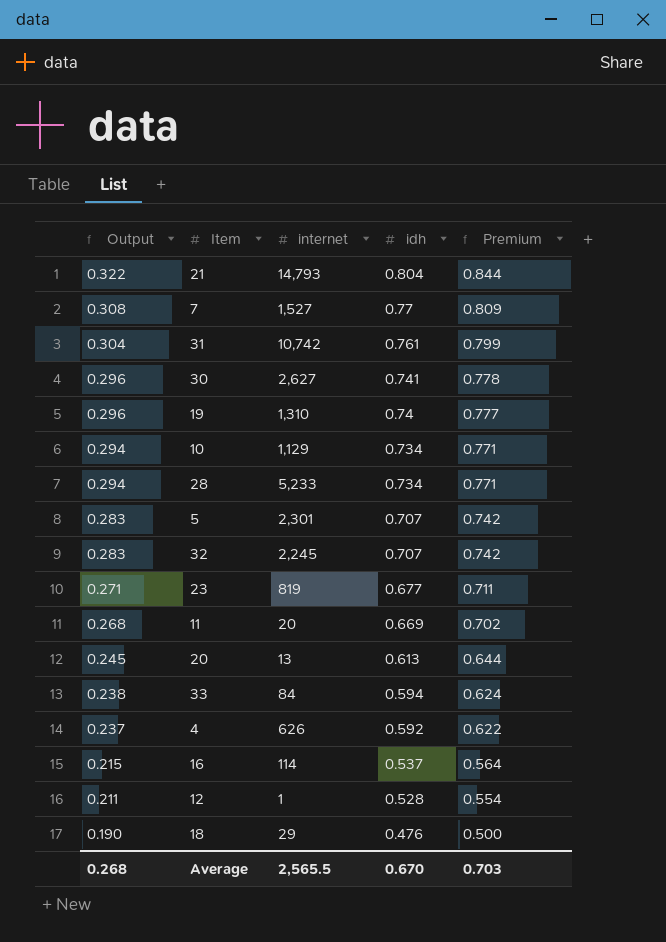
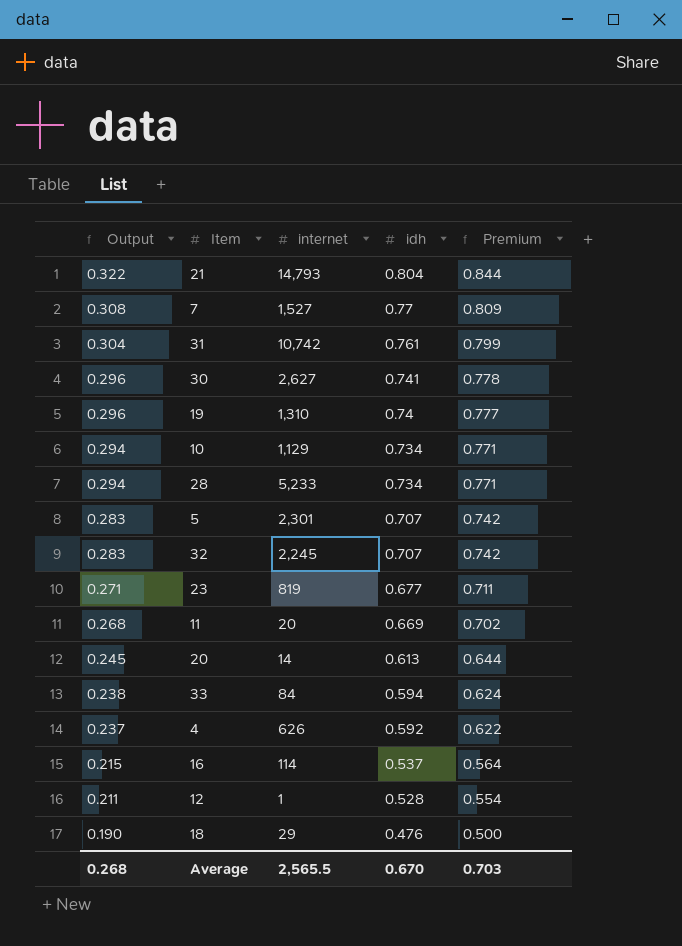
20 | internet: 13 -> 14

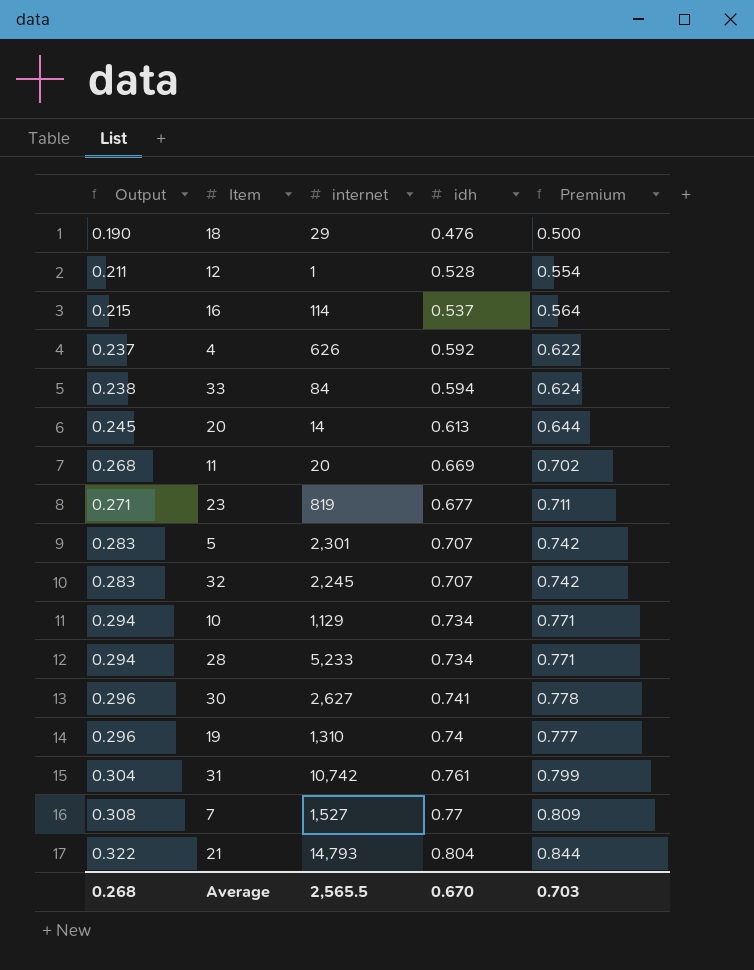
row order: Output descending -> Output ascending

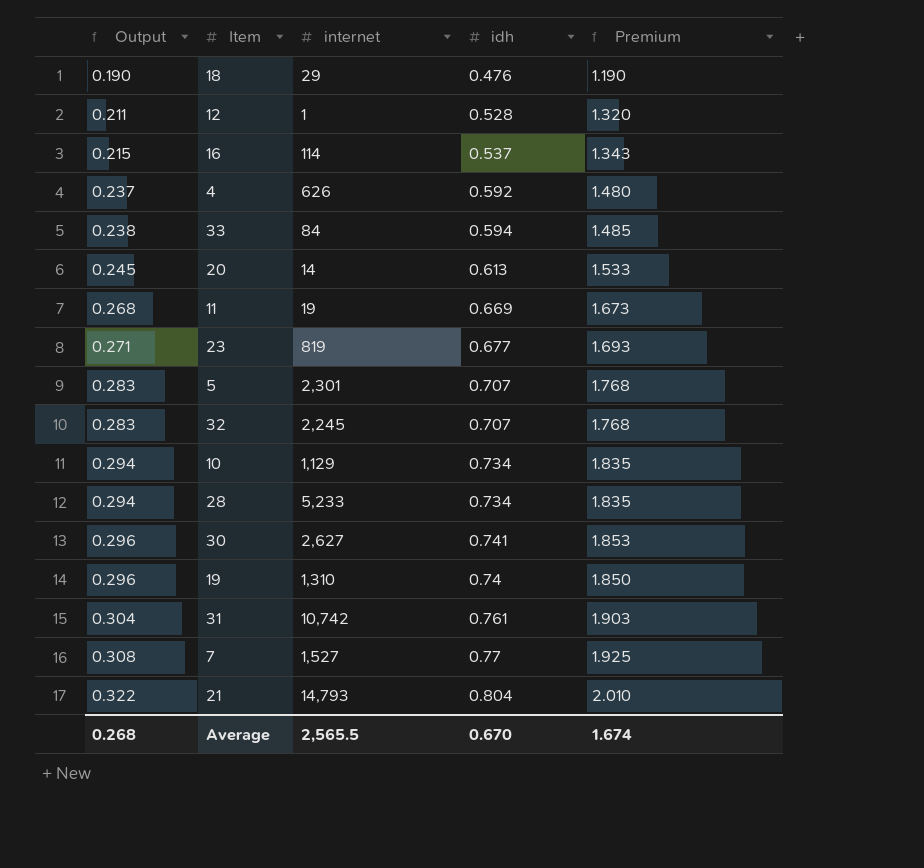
column Premium | formula: [idh] * 1.05 -> [idh] * 2.5
11 | internet: 20 -> 19
Average | Premium: 0.703 -> 1.674

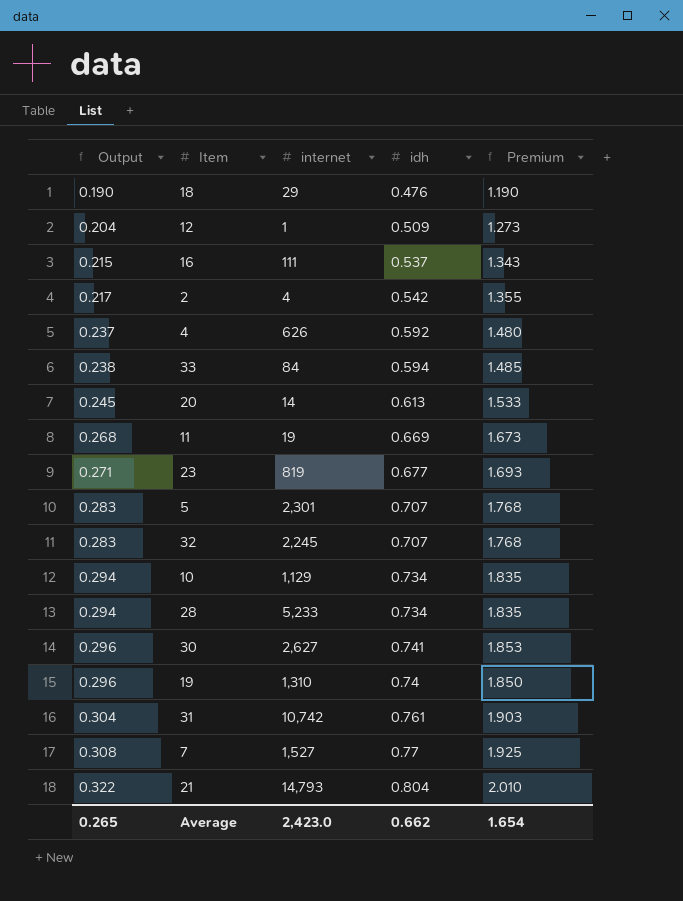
12 | Output: 0.211 -> 0.204
12 | idh: 0.528 -> 0.509
12 | Premium: 1.320 -> 1.273
16 | internet: 114 -> 111
row 2: none -> 0.217 | 4 | 0.542 | 1.355
Average | Output: 0.268 -> 0.265
Average | internet: 2,565.5 -> 2,423.0
Average | idh: 0.670 -> 0.662
Average | Premium: 1.674 -> 1.654

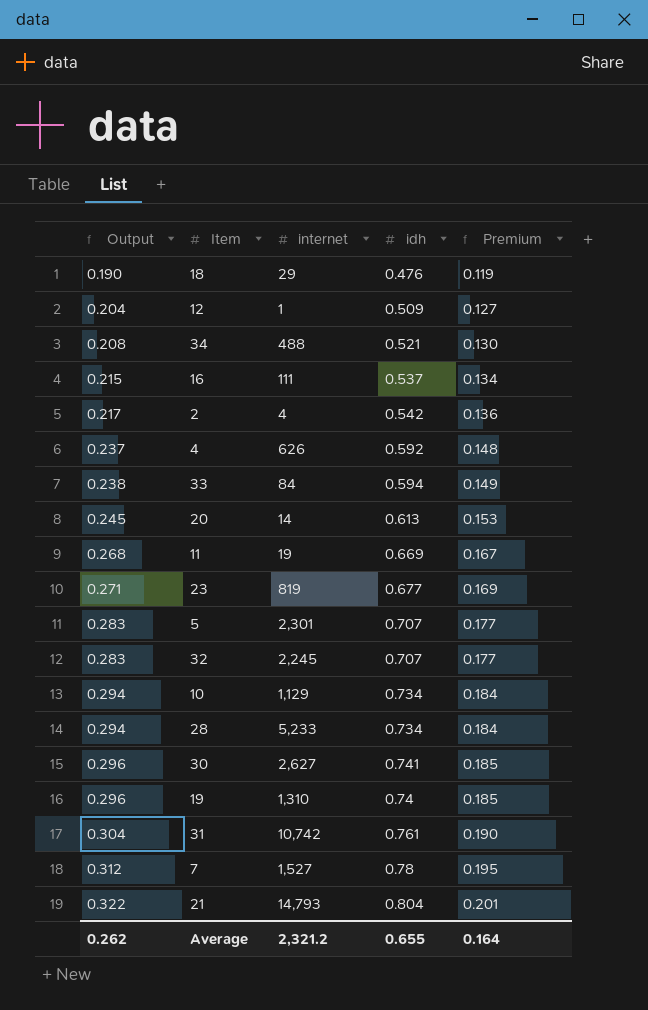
column Premium | formula: [idh] * 2.5 -> [idh] * 0.25
row 34: none -> 0.208 | 488 | 0.521 | 0.130
7 | Output: 0.308 -> 0.312
7 | idh: 0.77 -> 0.78
Average | Output: 0.265 -> 0.262
Average | internet: 2,423.0 -> 2,321.2
Average | idh: 0.662 -> 0.655
Average | Premium: 1.654 -> 0.164

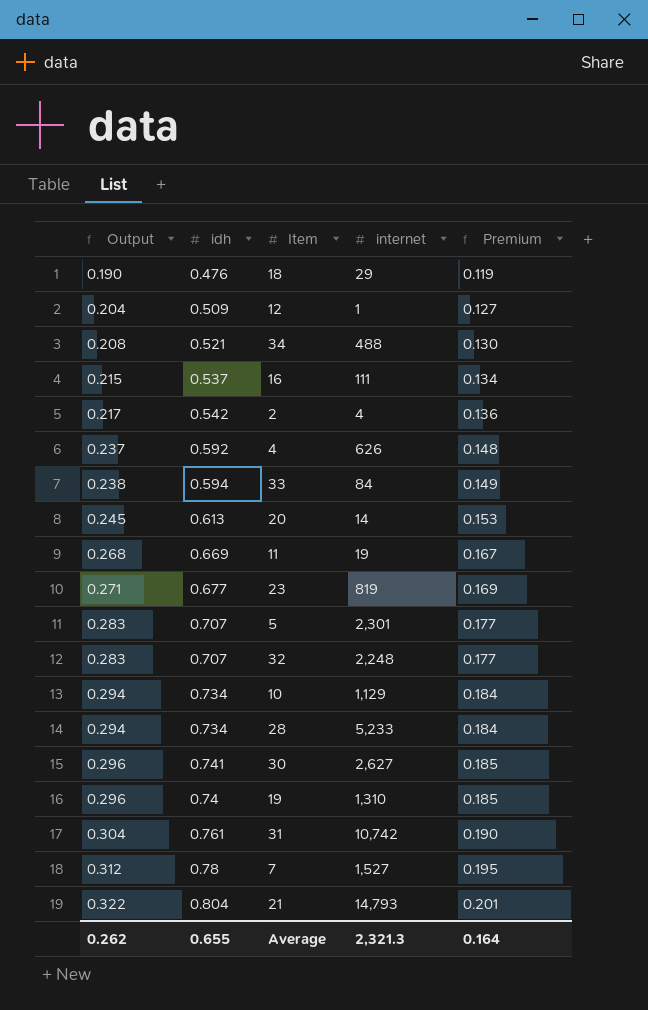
column idh | position: 4 -> 2
32 | internet: 2,245 -> 2,248
Average | internet: 2,321.2 -> 2,321.3

